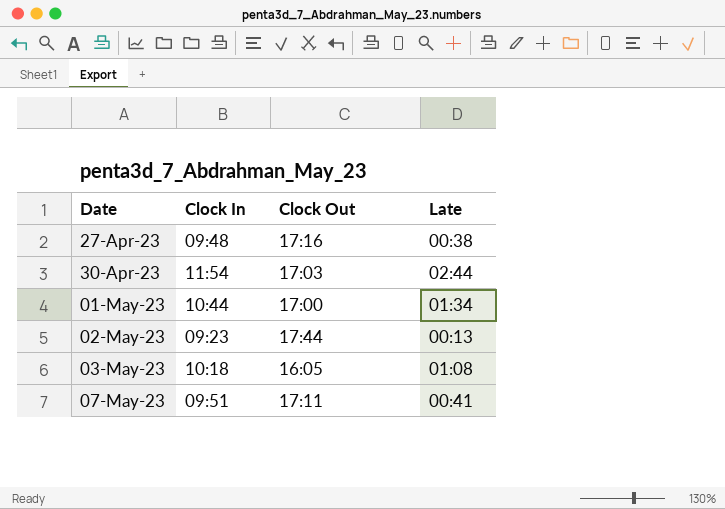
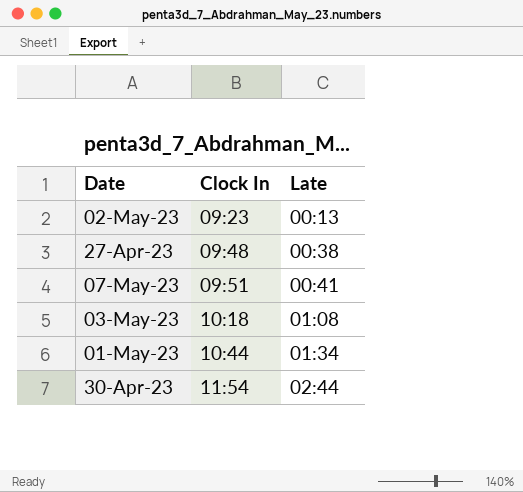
row order: Date ascending -> Clock In ascending
column Clock Out | position: 3 -> none

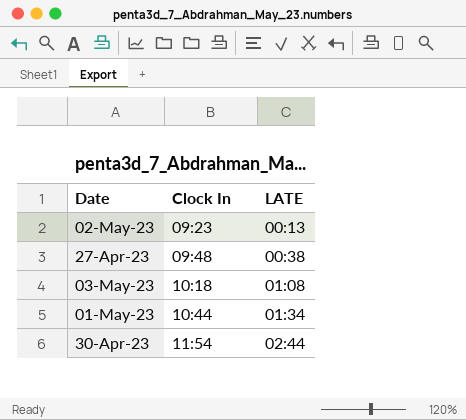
column name: Late -> LATE
row 07-May-23: 09:51 | 00:41 -> none

